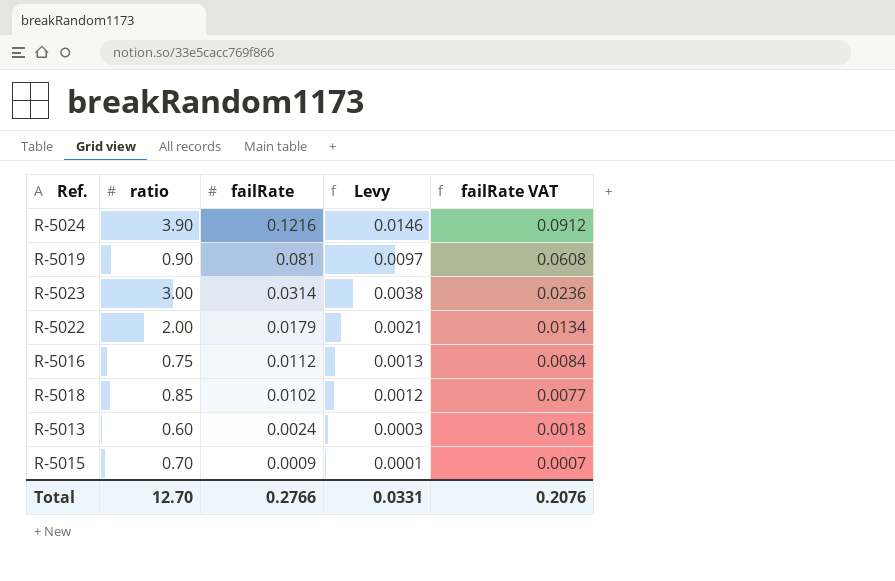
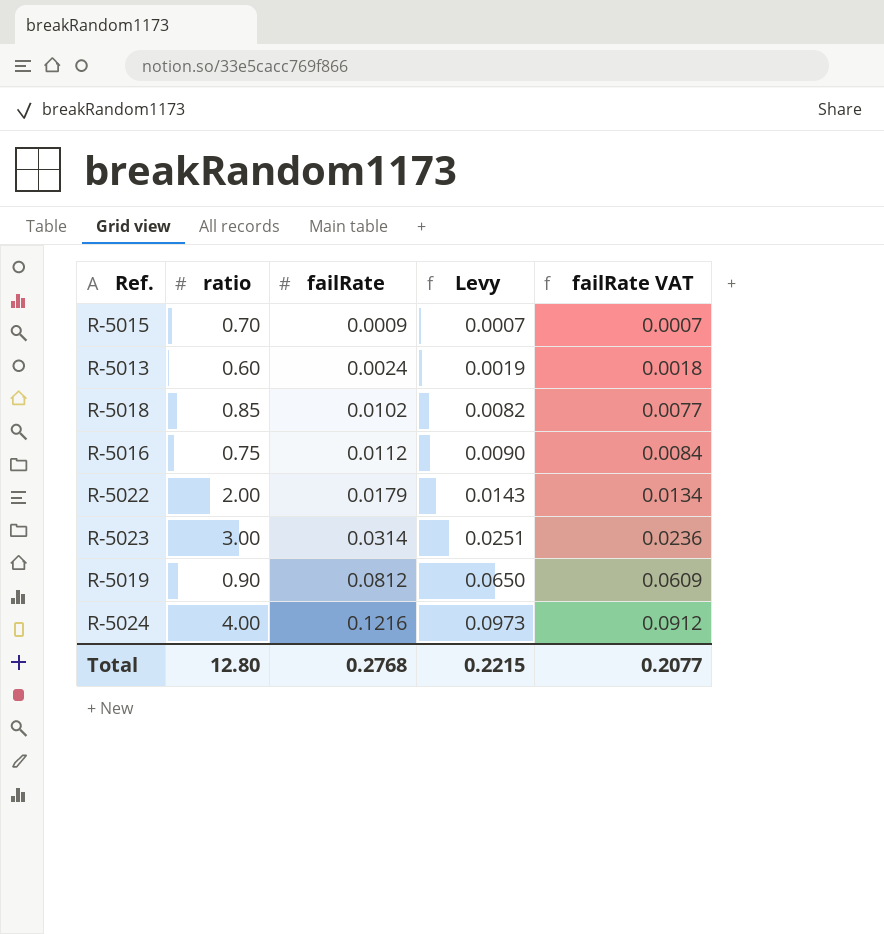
row order: failRate descending -> failRate ascending
column Levy | formula: [failRate] * 0.12 -> [failRate] * 0.8
R-5019 | failRate: 0.081 -> 0.0812
R-5019 | failRate VAT: 0.0608 -> 0.0609
R-5024 | ratio: 3.90 -> 4.00
Total | ratio: 12.70 -> 12.80
Total | failRate: 0.2766 -> 0.2768
Total | Levy: 0.0331 -> 0.2215
Total | failRate VAT: 0.2076 -> 0.2077

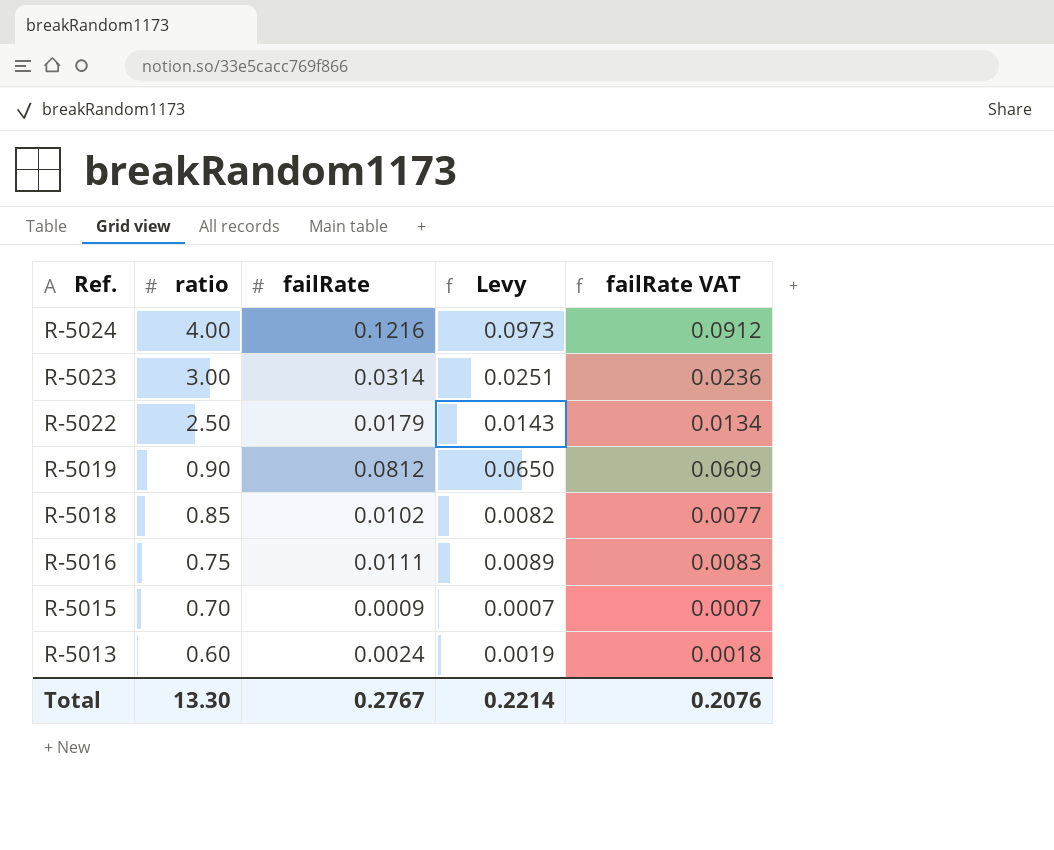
row order: failRate ascending -> Ref. descending
R-5022 | ratio: 2.00 -> 2.50
R-5016 | failRate: 0.0112 -> 0.0111
R-5016 | Levy: 0.0090 -> 0.0089
R-5016 | failRate VAT: 0.0084 -> 0.0083
Total | ratio: 12.80 -> 13.30
Total | failRate: 0.2768 -> 0.2767
Total | Levy: 0.2215 -> 0.2214
Total | failRate VAT: 0.2077 -> 0.2076

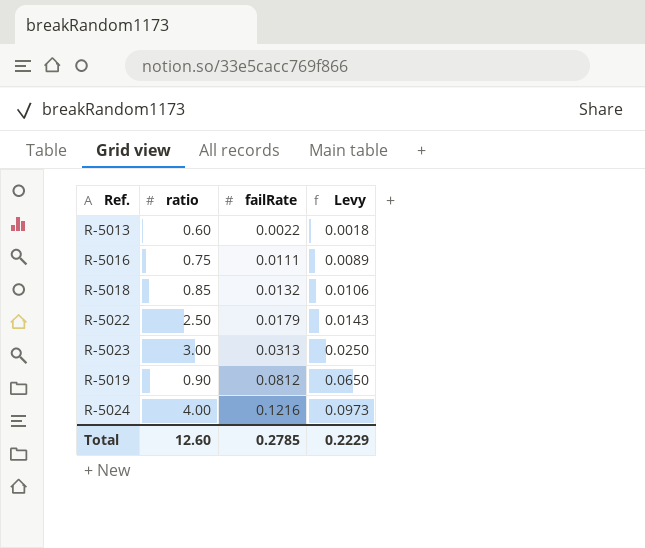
row order: Ref. descending -> failRate ascending
column failRate VAT | formula: [failRate] * 0.75 -> none
row R-5015: 0.70 | 0.0009 | 0.0007 | 0.0007 -> none
R-5013 | failRate: 0.0024 -> 0.0022
R-5013 | Levy: 0.0019 -> 0.0018
R-5018 | failRate: 0.0102 -> 0.0132
R-5018 | Levy: 0.0082 -> 0.0106
R-5023 | failRate: 0.0314 -> 0.0313
R-5023 | Levy: 0.0251 -> 0.0250
Total | ratio: 13.30 -> 12.60
Total | failRate: 0.2767 -> 0.2785
Total | Levy: 0.2214 -> 0.2229

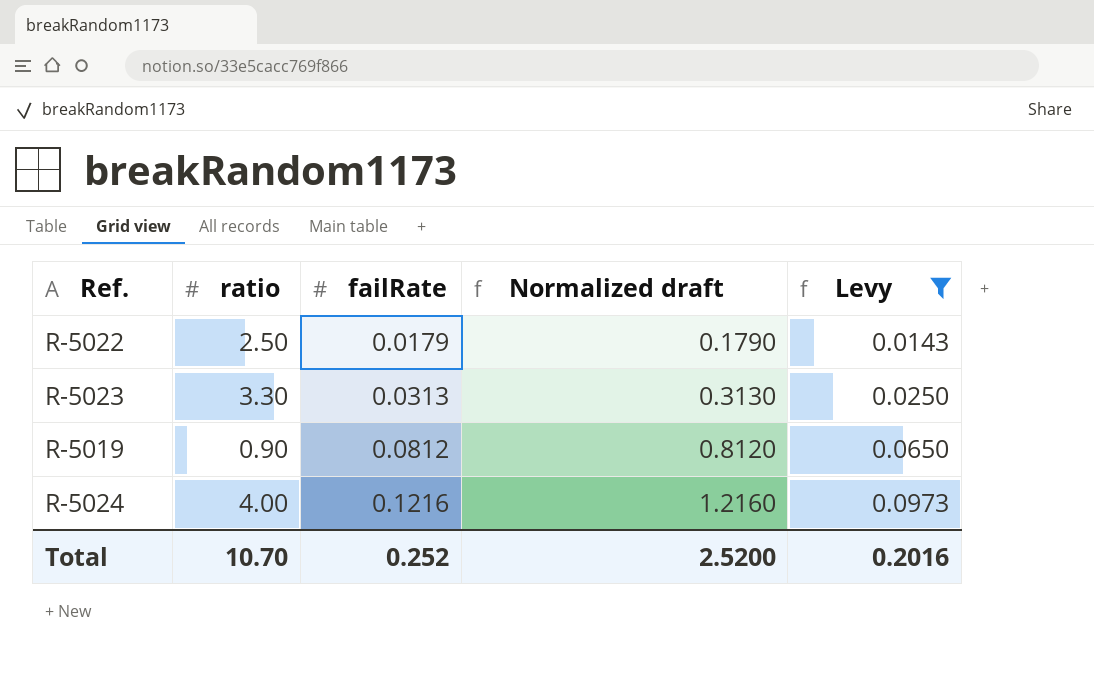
filter: none -> Levy >= 0.0143
column Normalized draft | formula: none -> [failRate] * 10
R-5023 | ratio: 3.00 -> 3.30
Total | ratio: 12.60 -> 10.70
Total | failRate: 0.2785 -> 0.252
Total | Levy: 0.2229 -> 0.2016

